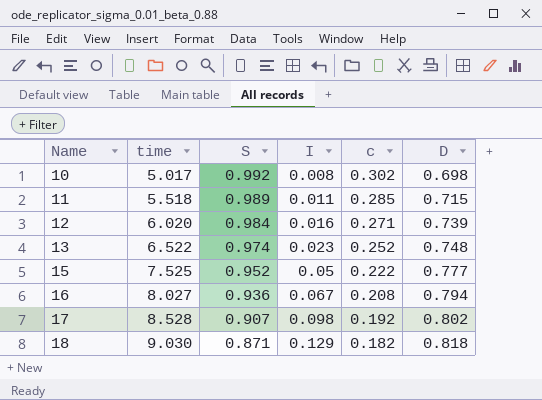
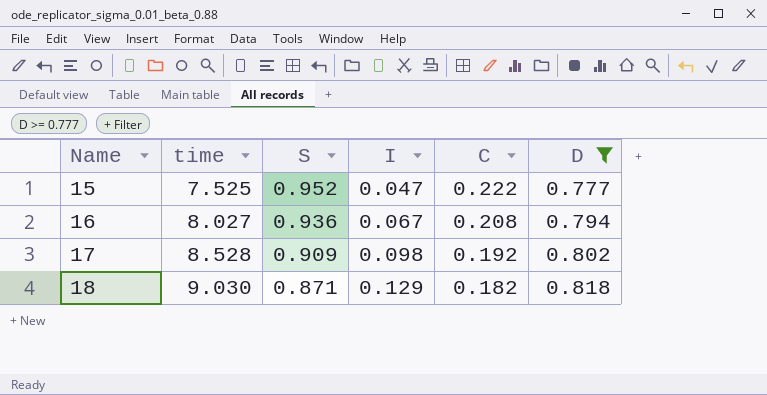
filter: none -> D >= 0.777
column name: c -> C
15 | I: 0.05 -> 0.047
17 | S: 0.907 -> 0.909

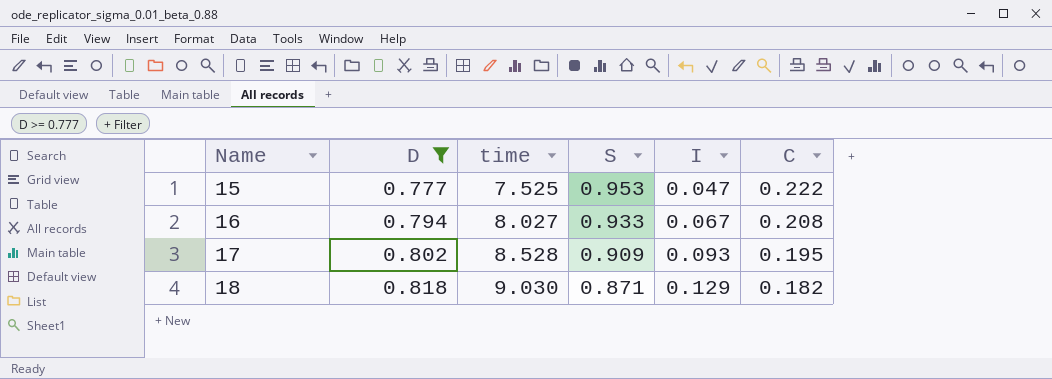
column D | position: 6 -> 2
15 | S: 0.952 -> 0.953
16 | S: 0.936 -> 0.933
17 | I: 0.098 -> 0.093
17 | C: 0.192 -> 0.195

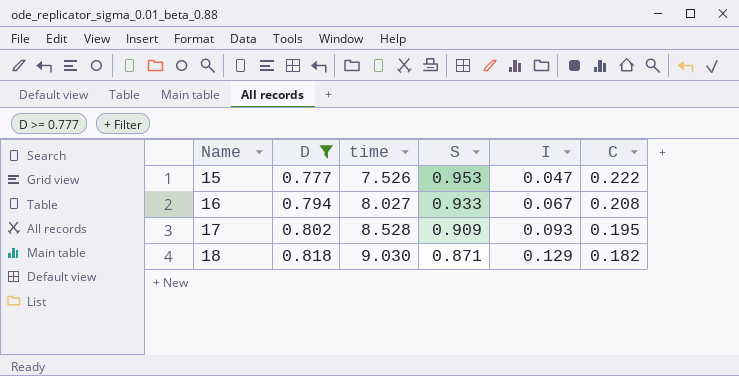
15 | time: 7.525 -> 7.526

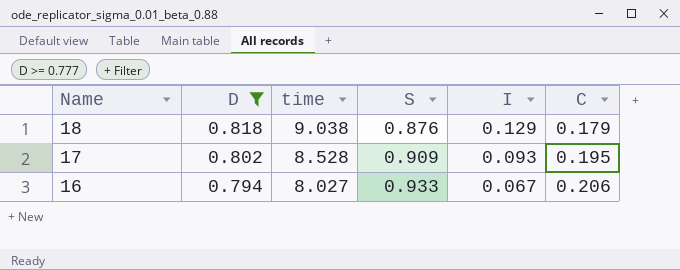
row order: Name ascending -> Name descending
row 15: 0.777 | 7.526 | 0.953 | 0.047 | 0.222 -> none
18 | time: 9.030 -> 9.038
18 | S: 0.871 -> 0.876
18 | C: 0.182 -> 0.179
16 | C: 0.208 -> 0.206

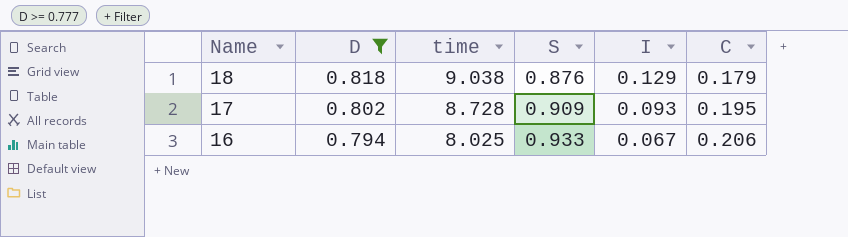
17 | time: 8.528 -> 8.728
16 | time: 8.027 -> 8.025

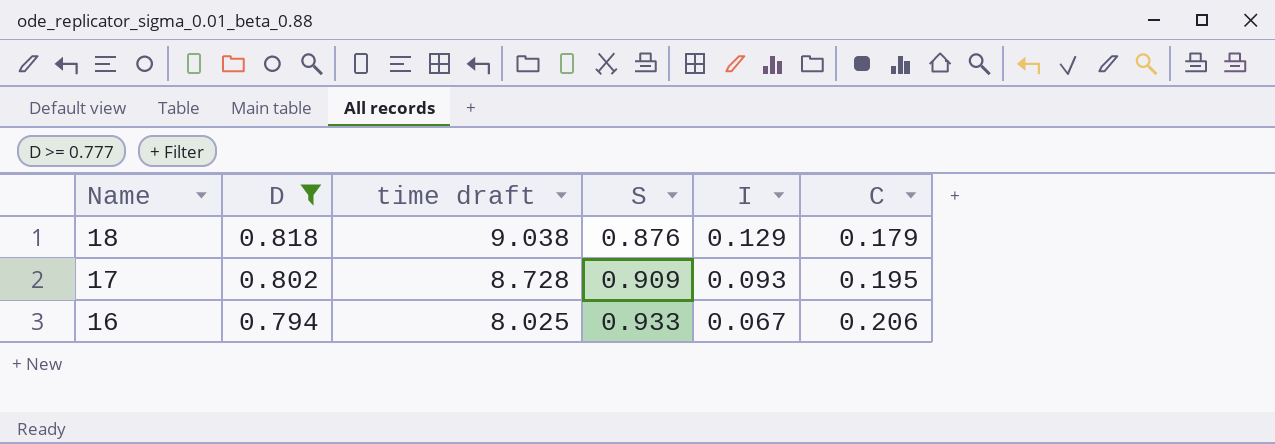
column name: time -> time draft

